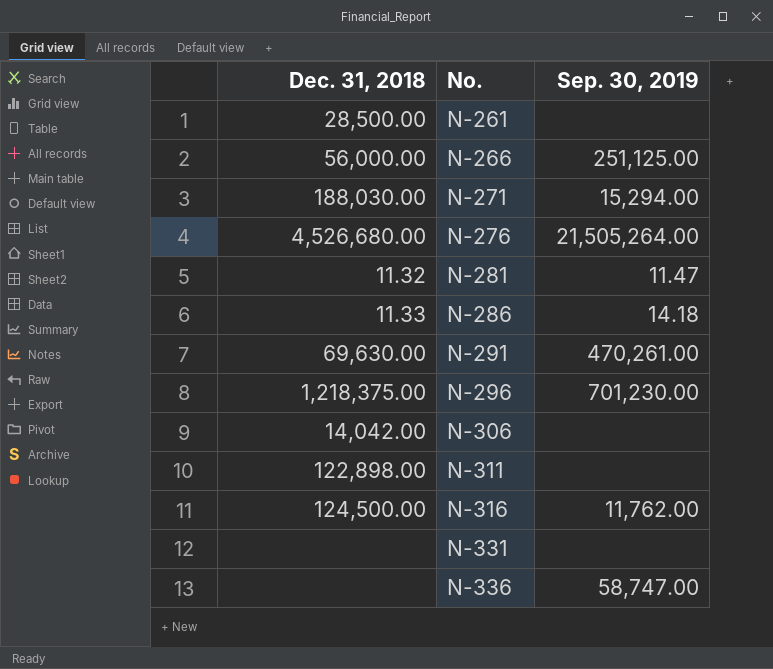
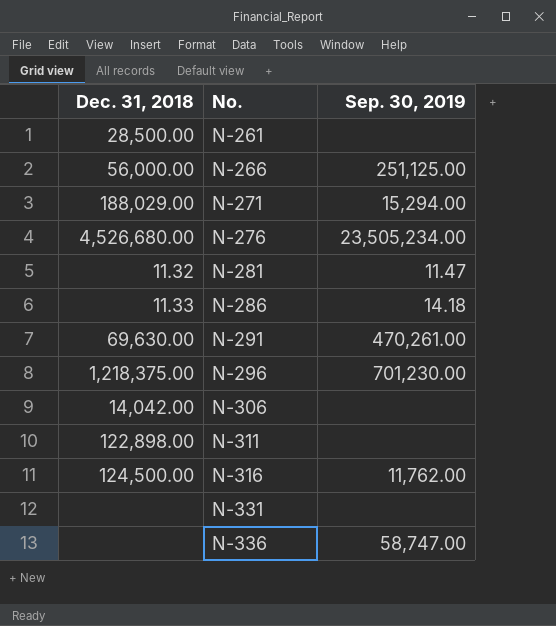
N-271 | Dec. 31, 2018: 188,030.00 -> 188,029.00
N-276 | Sep. 30, 2019: 21,505,264.00 -> 23,505,234.00

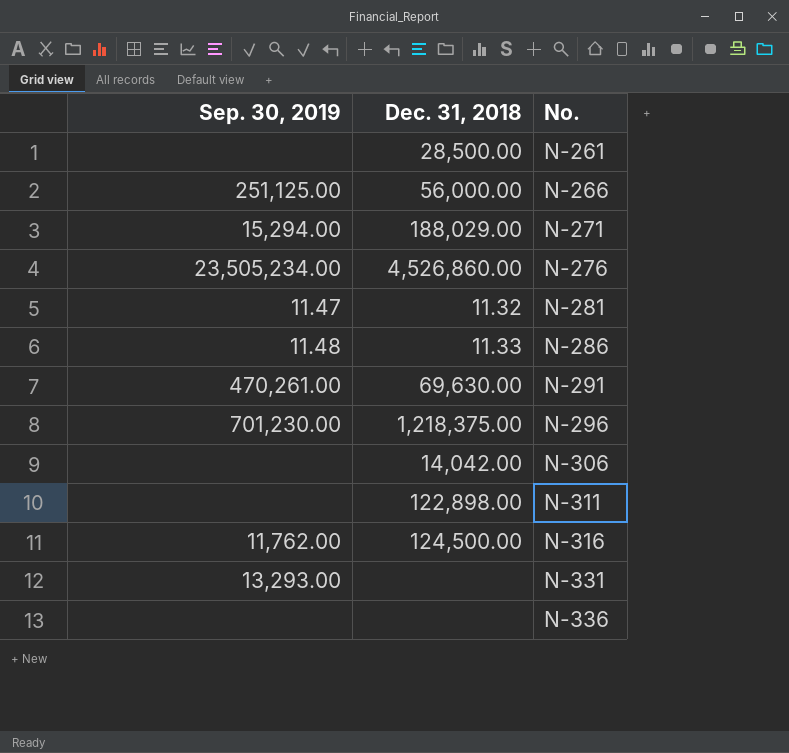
column Sep. 30, 2019 | position: 3 -> 1
N-276 | Dec. 31, 2018: 4,526,680.00 -> 4,526,860.00
N-286 | Sep. 30, 2019: 14.18 -> 11.48
N-331 | Sep. 30, 2019: none -> 13,293.00
N-336 | Sep. 30, 2019: 58,747.00 -> none

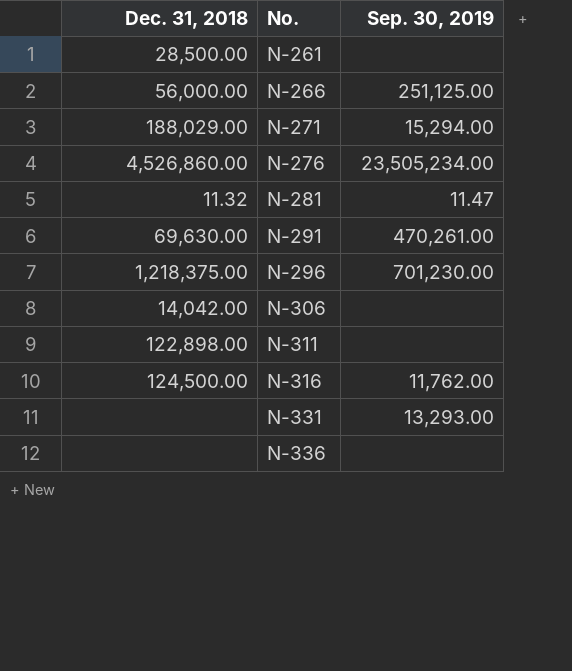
column Sep. 30, 2019 | position: 1 -> 3
row N-286: 11.48 | 11.33 -> none

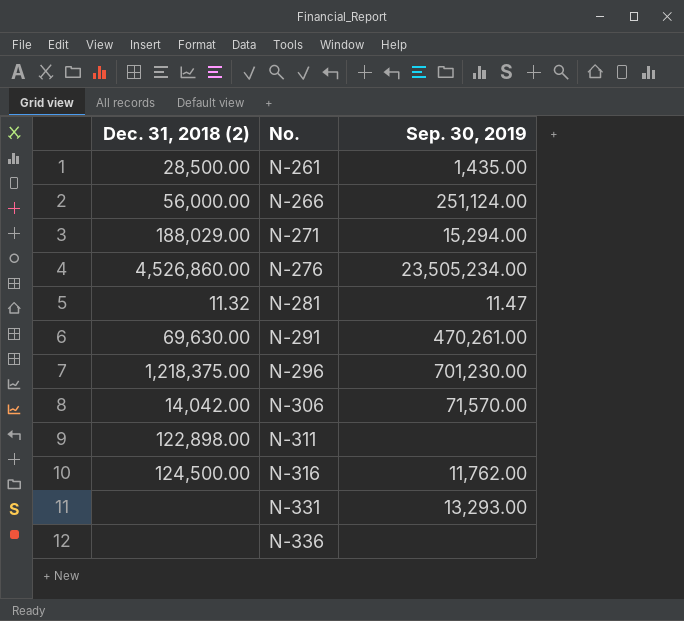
column name: Dec. 31, 2018 -> Dec. 31, 2018 (2)
N-261 | Sep. 30, 2019: none -> 1,435.00
N-266 | Sep. 30, 2019: 251,125.00 -> 251,124.00
N-306 | Sep. 30, 2019: none -> 71,570.00

